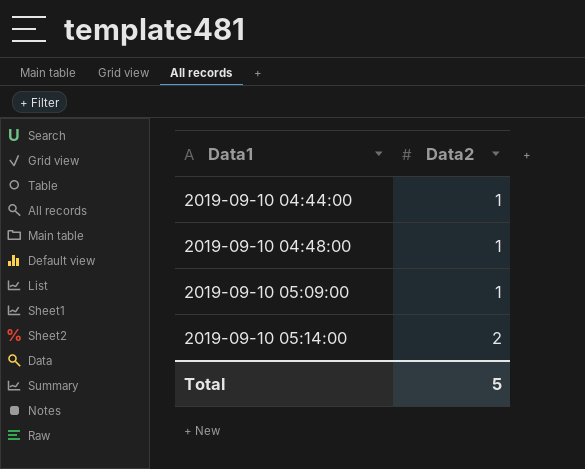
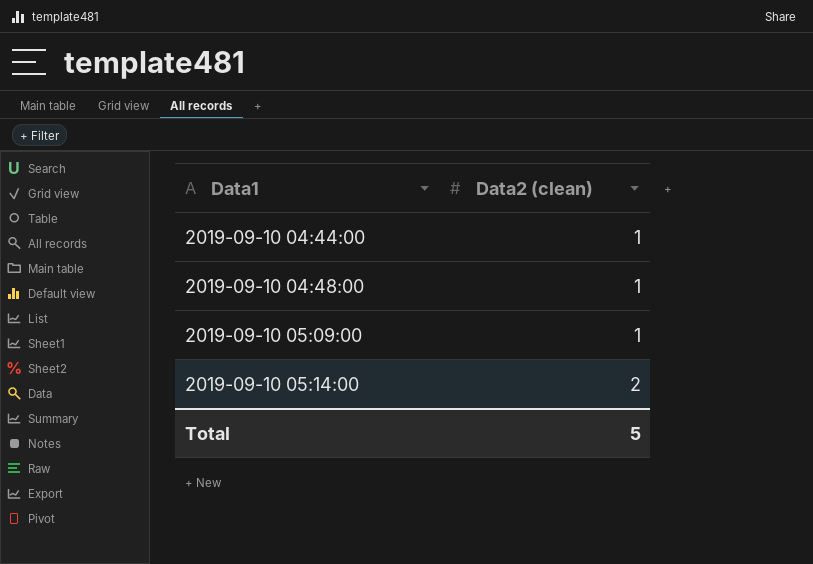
column name: Data2 -> Data2 (clean)

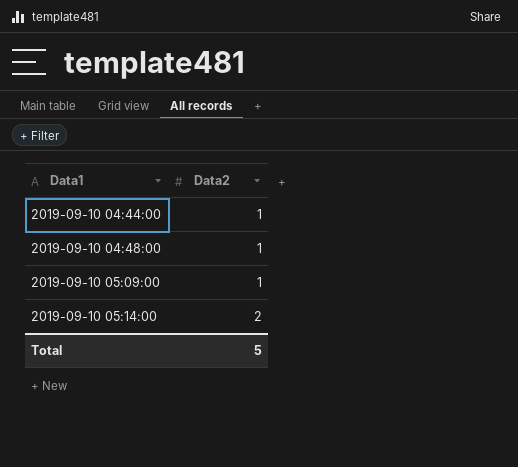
column name: Data2 (clean) -> Data2

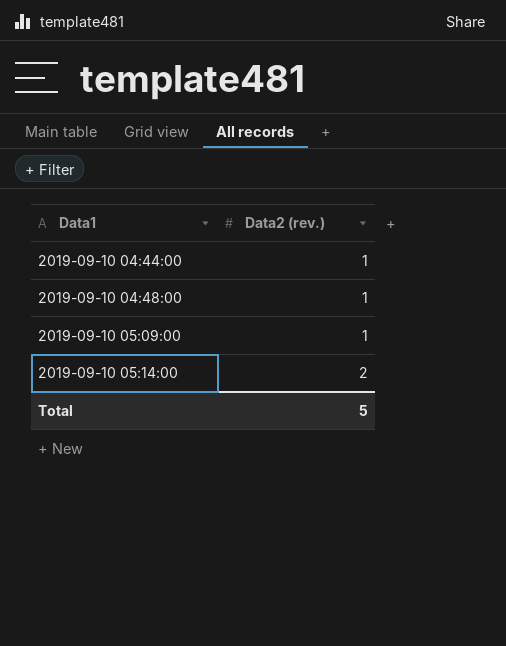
column name: Data2 -> Data2 (rev.)

